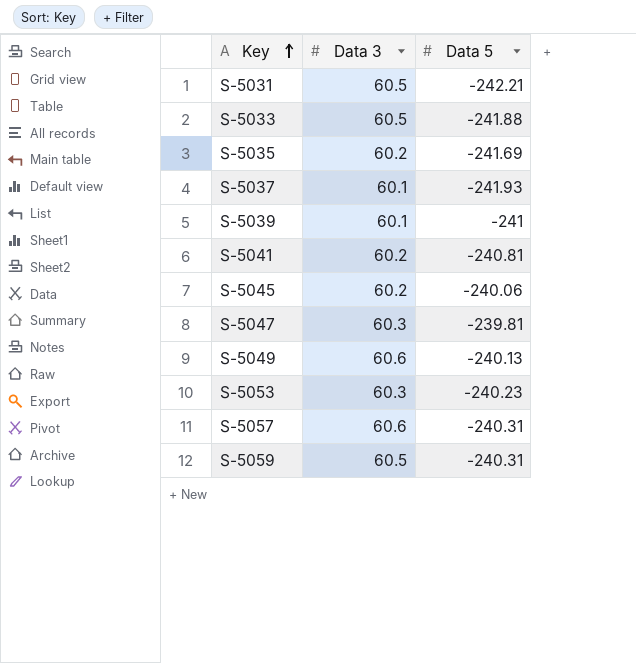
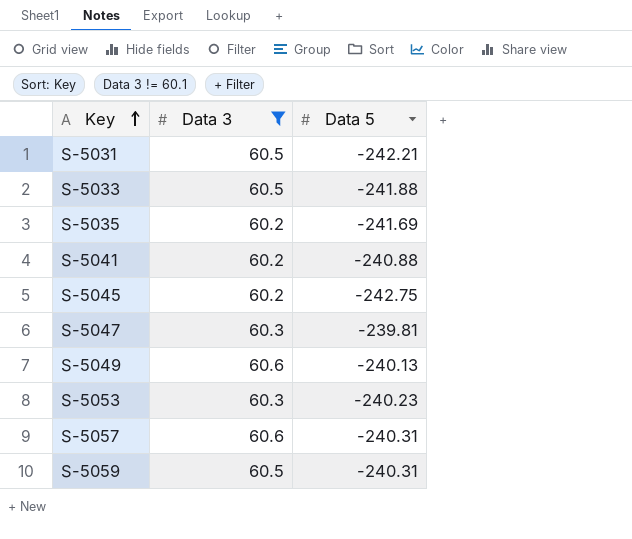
filter: none -> Data 3 != 60.1
S-5041 | Data 5: -240.81 -> -240.88
S-5045 | Data 5: -240.06 -> -242.75

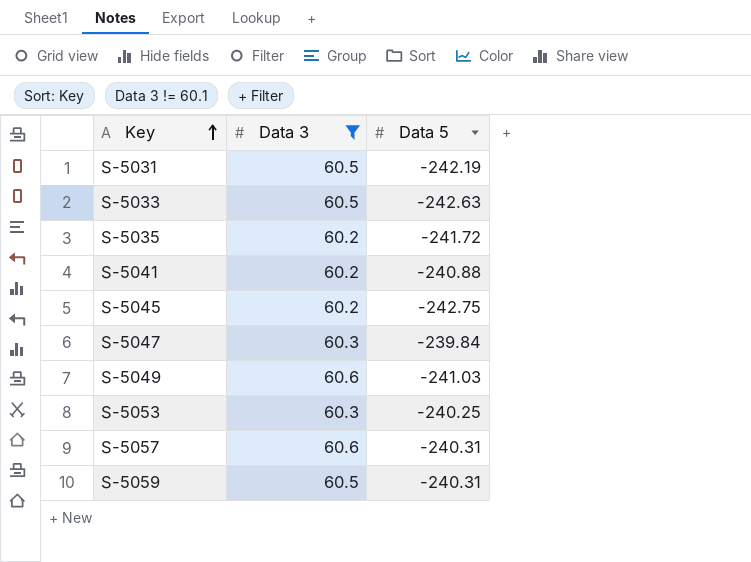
S-5031 | Data 5: -242.21 -> -242.19
S-5033 | Data 5: -241.88 -> -242.63
S-5035 | Data 5: -241.69 -> -241.72
S-5047 | Data 5: -239.81 -> -239.84
S-5049 | Data 5: -240.13 -> -241.03
S-5053 | Data 5: -240.23 -> -240.25

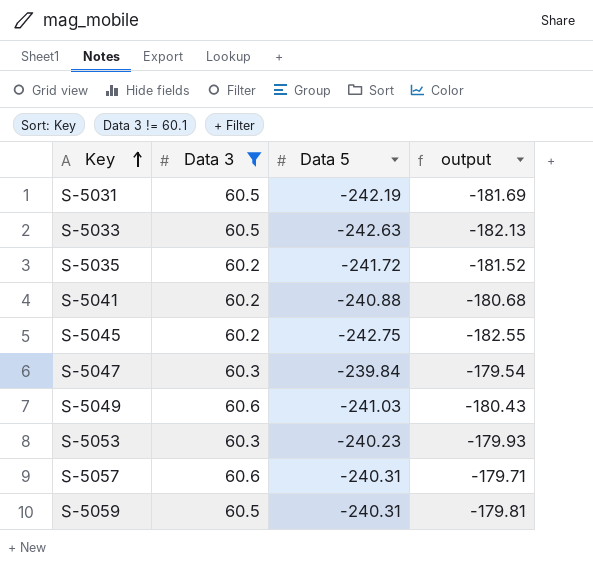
column output | formula: none -> [Data 3] + [Data 5]
S-5053 | Data 5: -240.25 -> -240.23

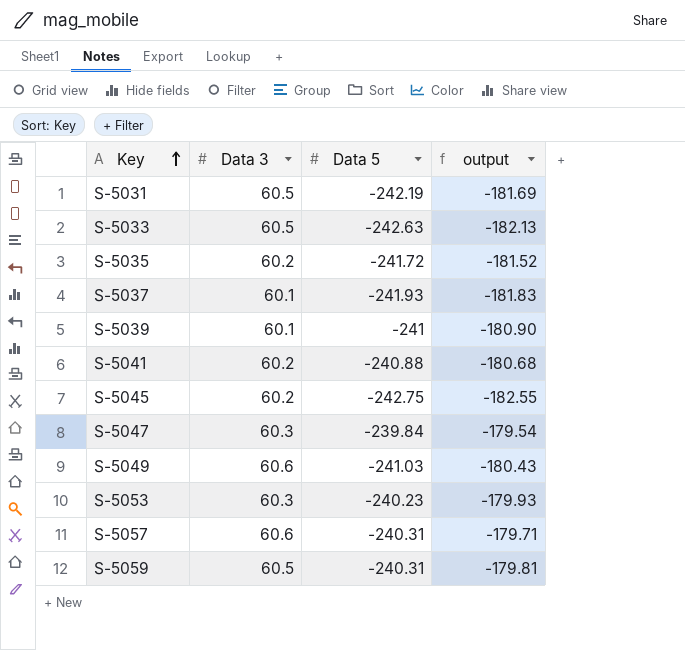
filter: Data 3 != 60.1 -> none

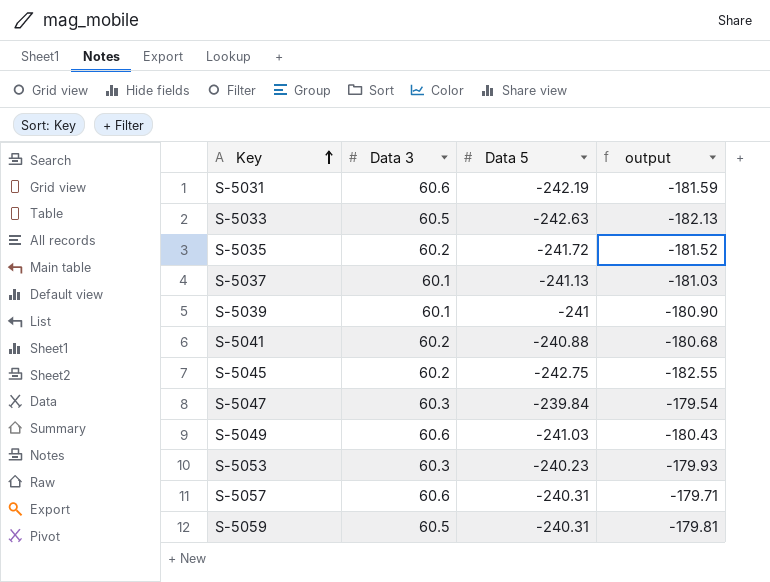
S-5031 | Data 3: 60.5 -> 60.6
S-5031 | output: -181.69 -> -181.59
S-5037 | Data 5: -241.93 -> -241.13
S-5037 | output: -181.83 -> -181.03

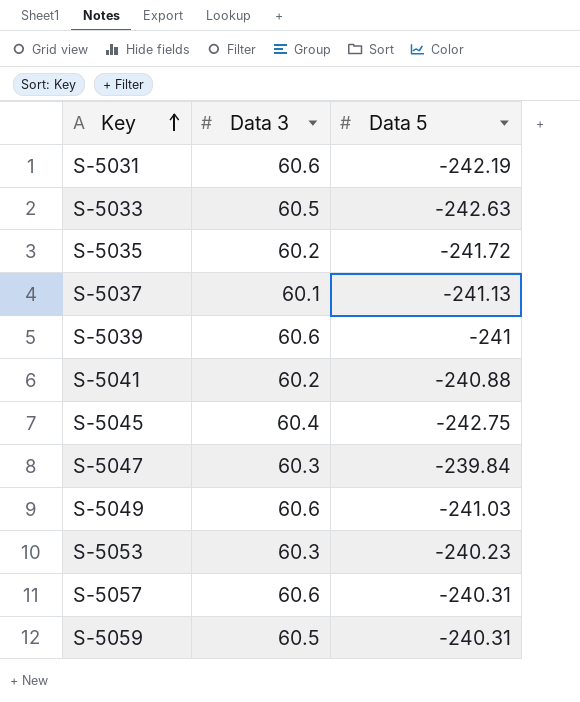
column output | formula: [Data 3] + [Data 5] -> none
S-5039 | Data 3: 60.1 -> 60.6
S-5045 | Data 3: 60.2 -> 60.4

